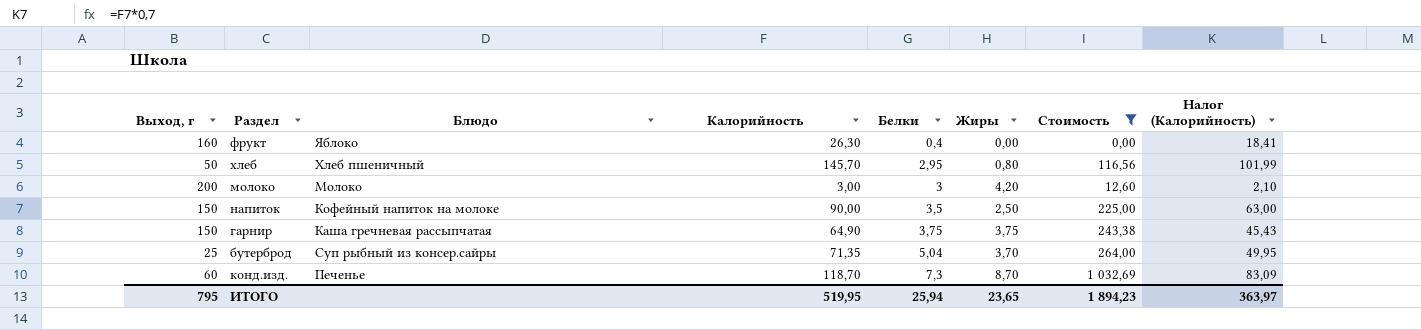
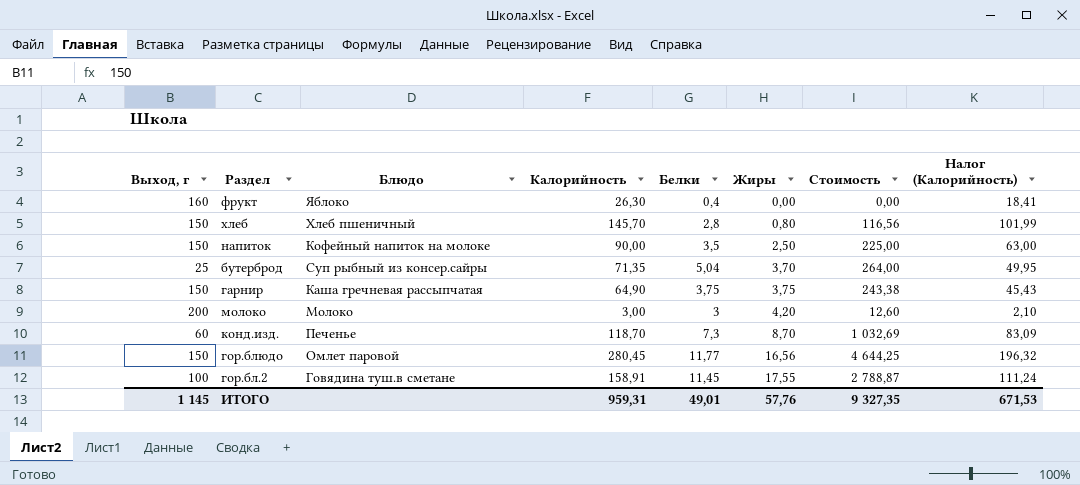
filter: Стоимость <= 1 032,69 -> none
row order: Белки ascending -> Жиры ascending
хлеб | Выход, г: 50 -> 150
хлеб | Белки: 2,95 -> 2,8
ИТОГО | Выход, г: 795 -> 1 145
ИТОГО | Калорийность: 519,95 -> 959,31
ИТОГО | Белки: 25,94 -> 49,01
ИТОГО | Жиры: 23,65 -> 57,76
ИТОГО | Стоимость: 1 894,23 -> 9 327,35
ИТОГО | Налог (Калорийность): 363,97 -> 671,53

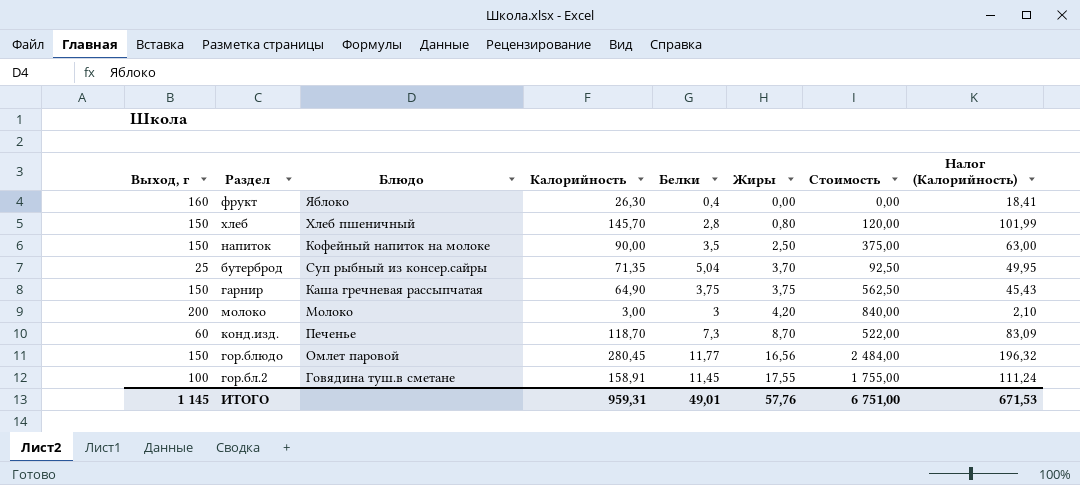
column Стоимость | formula: [Калорийность] * [Жиры] -> [Выход, г] * [Жиры]
ИТОГО | Стоимость: 9 327,35 -> 6 751,00

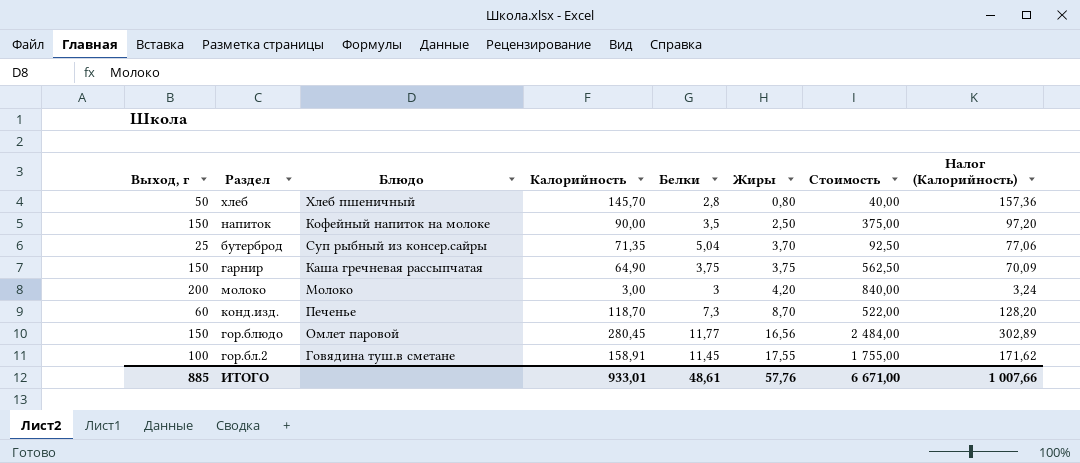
column Налог (Калорийность) | formula: [Калорийность] * 0,7 -> [Калорийность] * 1,08
row фрукт: 160 | Яблоко | 26,30 | 0,4 | 0,00 | 0,00 | 18,41 -> none
хлеб | Выход, г: 150 -> 50
хлеб | Стоимость: 120,00 -> 40,00
ИТОГО | Выход, г: 1 145 -> 885
ИТОГО | Калорийность: 959,31 -> 933,01
ИТОГО | Белки: 49,01 -> 48,61
ИТОГО | Стоимость: 6 751,00 -> 6 671,00
ИТОГО | Налог (Калорийность): 671,53 -> 1 007,66

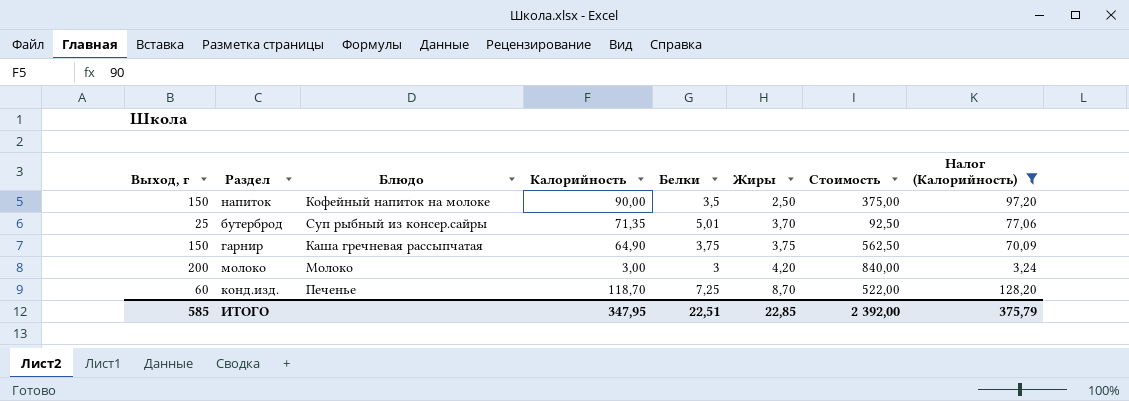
filter: none -> Налог (Калорийность) <= 128,20
бутерброд | Белки: 5,04 -> 5,01
конд.изд. | Белки: 7,3 -> 7,25
ИТОГО | Выход, г: 885 -> 585
ИТОГО | Калорийность: 933,01 -> 347,95
ИТОГО | Белки: 48,61 -> 22,51
ИТОГО | Жиры: 57,76 -> 22,85
ИТОГО | Стоимость: 6 671,00 -> 2 392,00
ИТОГО | Налог (Калорийность): 1 007,66 -> 375,79

